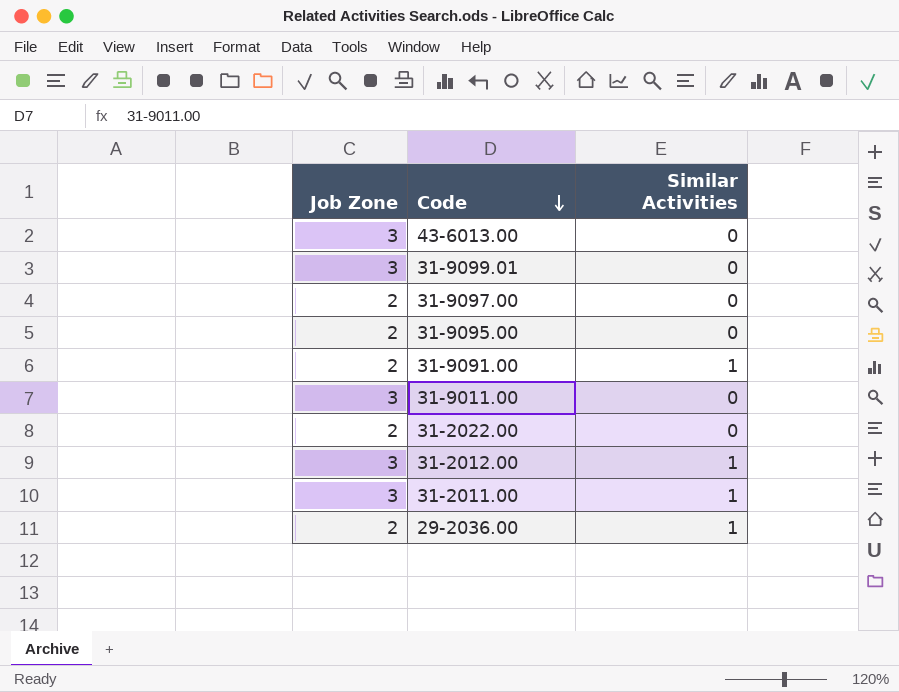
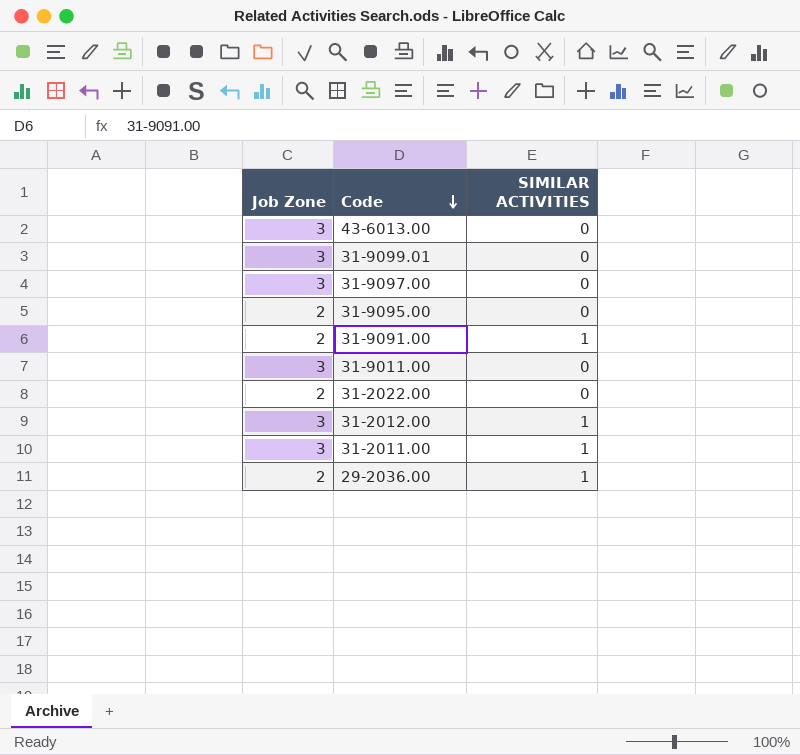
column name: Similar Activities -> SIMILAR ACTIVITIES
31-9097.00 | Job Zone: 2 -> 3

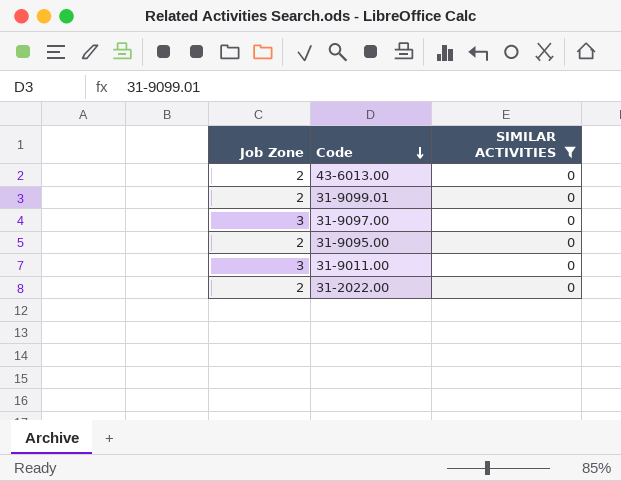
filter: none -> SIMILAR ACTIVITIES = 0
43-6013.00 | Job Zone: 3 -> 2
31-9099.01 | Job Zone: 3 -> 2

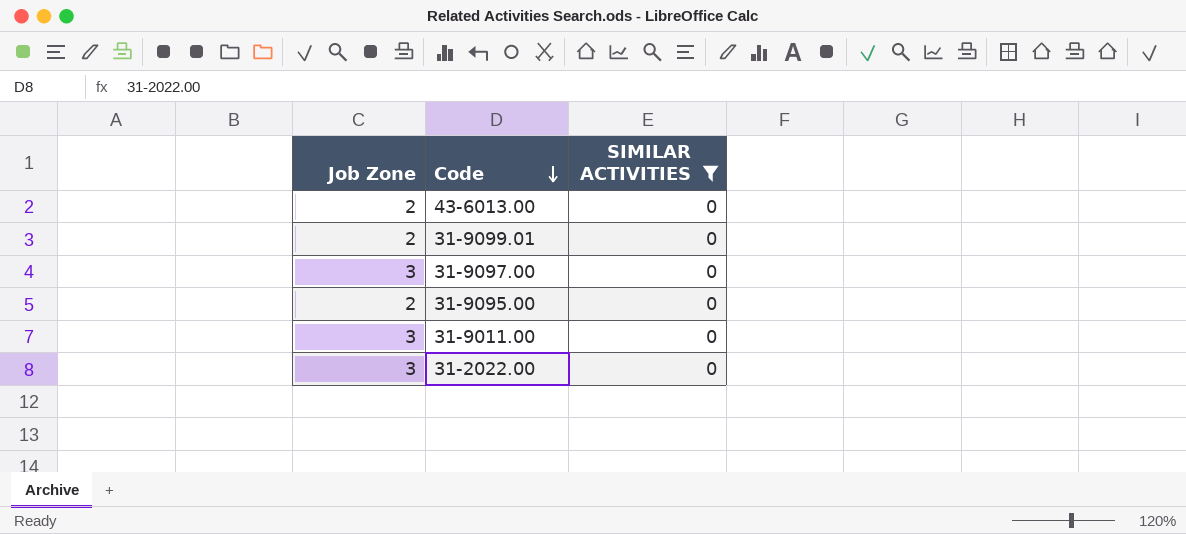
31-2022.00 | Job Zone: 2 -> 3

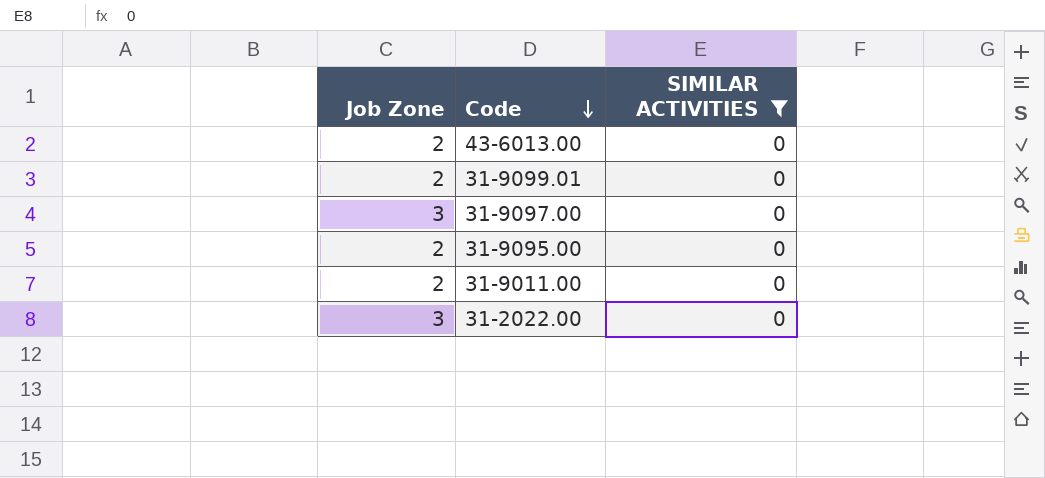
31-9011.00 | Job Zone: 3 -> 2

